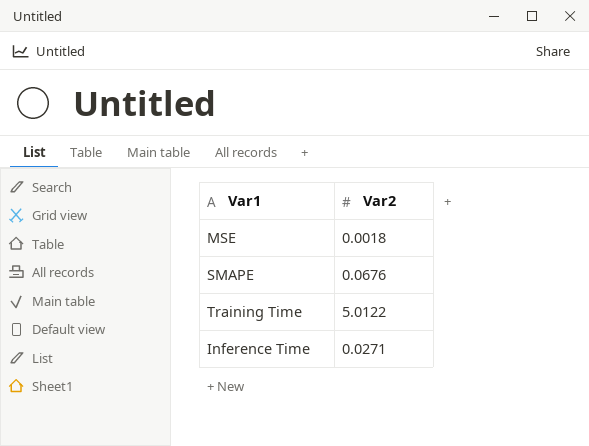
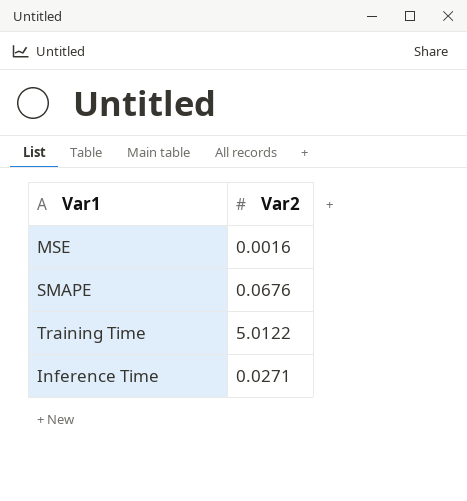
MSE | Var2: 0.0018 -> 0.0016

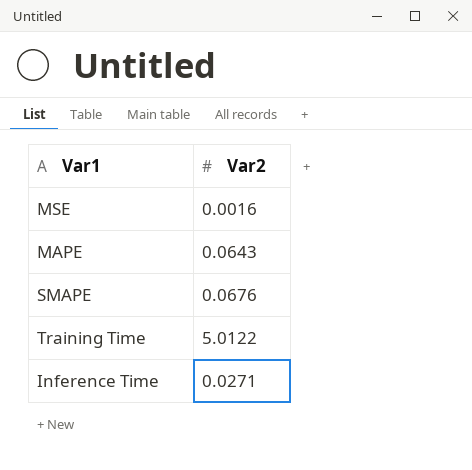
row MAPE: none -> 0.0643

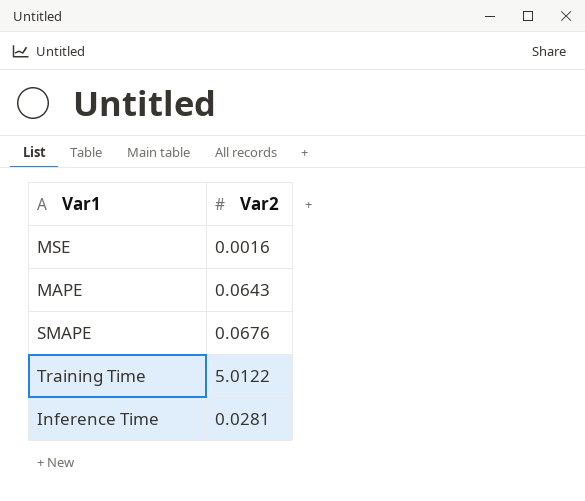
Inference Time | Var2: 0.0271 -> 0.0281

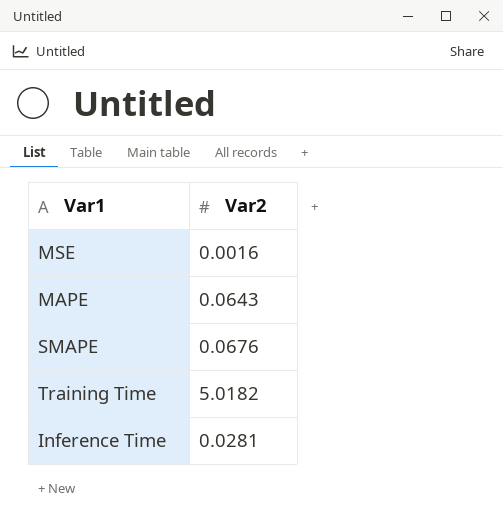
Training Time | Var2: 5.0122 -> 5.0182

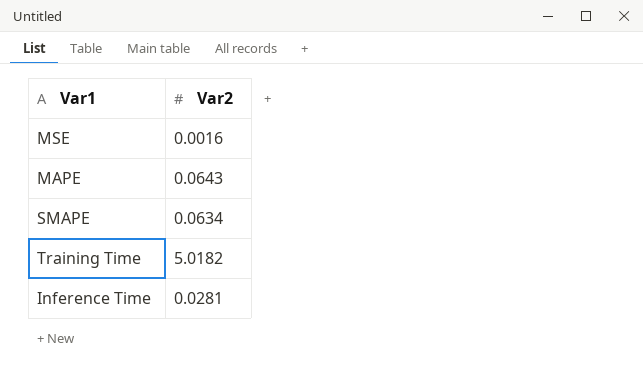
SMAPE | Var2: 0.0676 -> 0.0634

